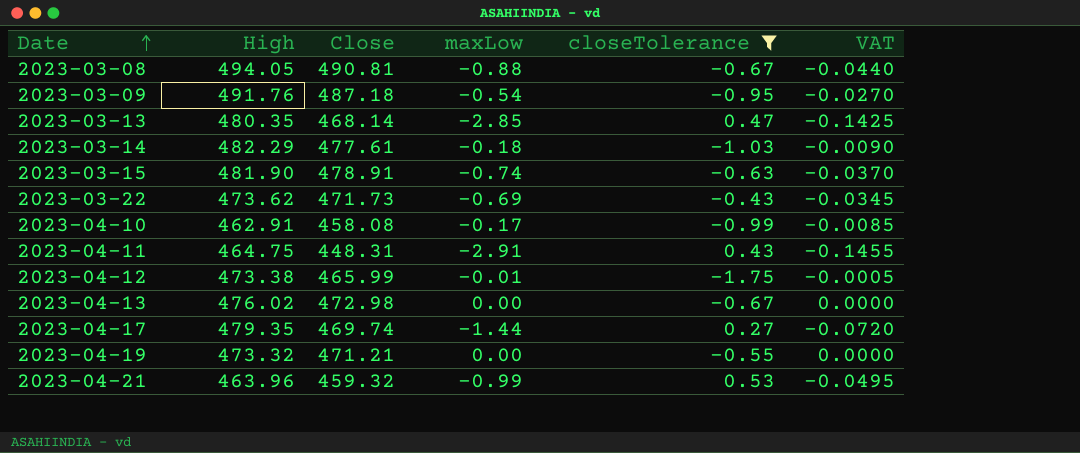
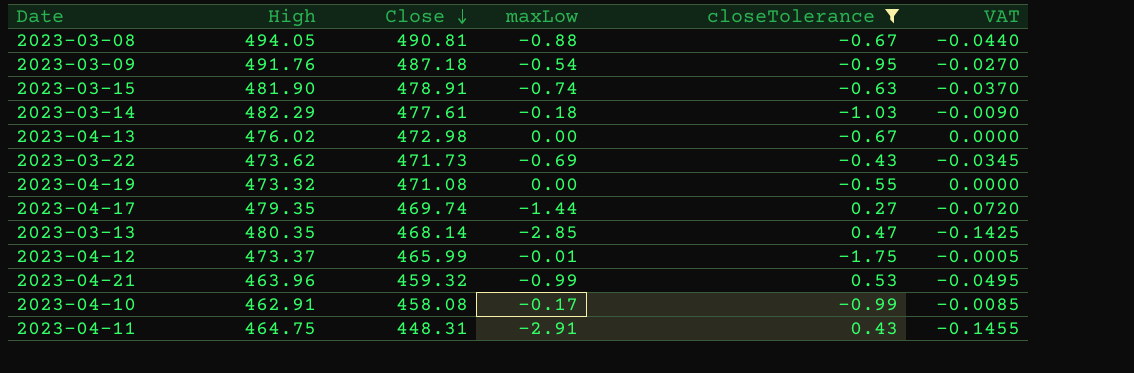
row order: Date ascending -> Close descending
2023-04-19 | Close: 471.21 -> 471.08
2023-04-12 | High: 473.38 -> 473.37

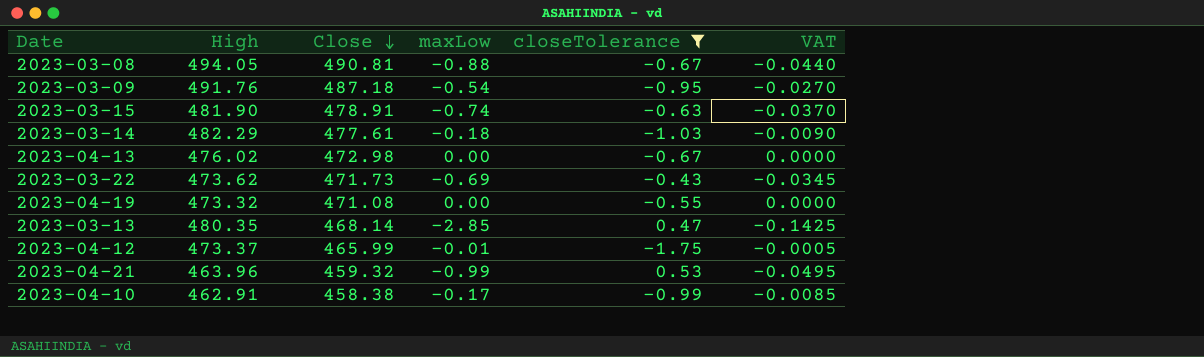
row 2023-04-17: 479.35 | 469.74 | -1.44 | 0.27 | -0.0720 -> none
row 2023-04-11: 464.75 | 448.31 | -2.91 | 0.43 | -0.1455 -> none
2023-04-10 | Close: 458.08 -> 458.38

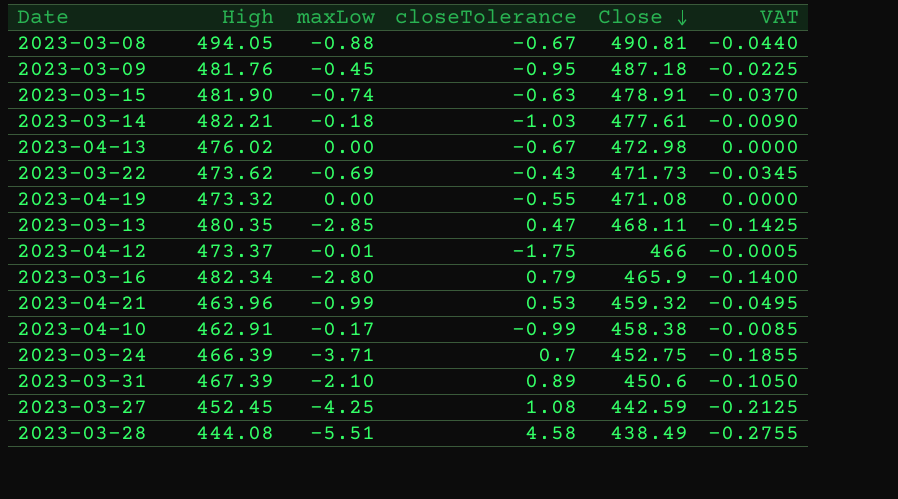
filter: closeTolerance <= 0.53 -> none
column Close | position: 3 -> 5
2023-03-09 | High: 491.76 -> 481.76
2023-03-09 | maxLow: -0.54 -> -0.45
2023-03-09 | VAT: -0.0270 -> -0.0225
2023-03-14 | High: 482.29 -> 482.21
2023-03-13 | Close: 468.14 -> 468.11
2023-04-12 | Close: 465.99 -> 466

